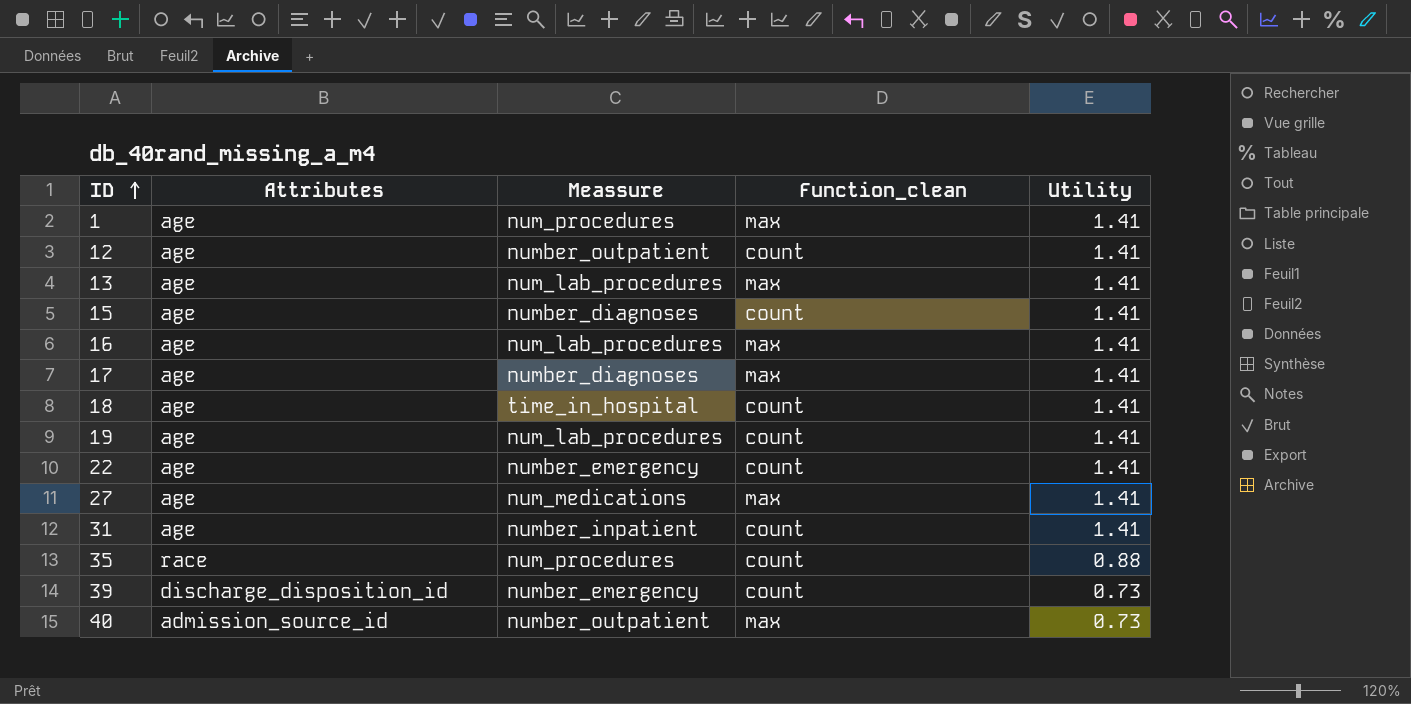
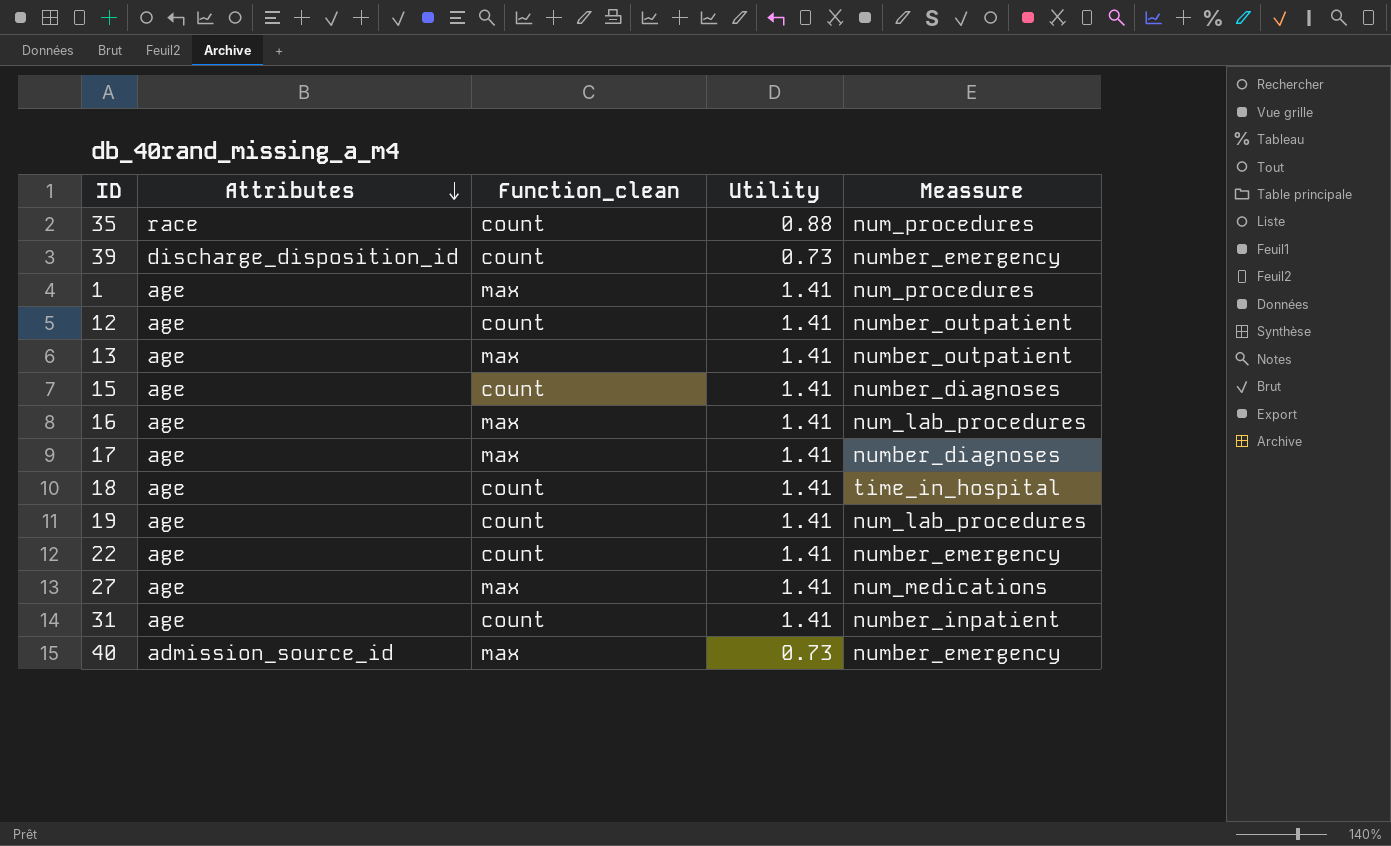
row order: ID ascending -> Attributes descending
column Meassure | position: 3 -> 5
13 | Meassure: num_lab_procedures -> number_outpatient
40 | Meassure: number_outpatient -> number_emergency

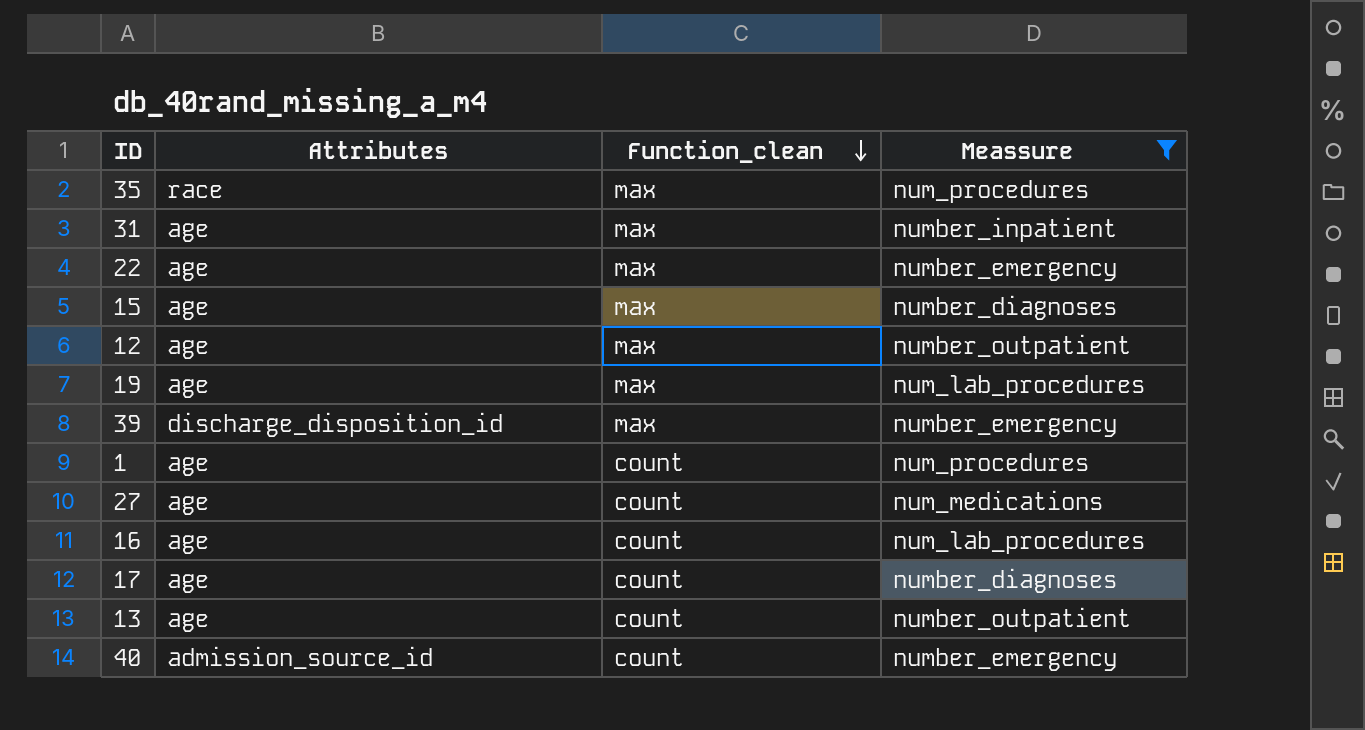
filter: none -> Meassure != time_in_hospital
row order: Attributes descending -> Function_clean descending
column Utility | position: 4 -> none
35 | Function_clean: count -> max
31 | Function_clean: count -> max
22 | Function_clean: count -> max
15 | Function_clean: count -> max
12 | Function_clean: count -> max
19 | Function_clean: count -> max
39 | Function_clean: count -> max
1 | Function_clean: max -> count
27 | Function_clean: max -> count
16 | Function_clean: max -> count
17 | Function_clean: max -> count
13 | Function_clean: max -> count
40 | Function_clean: max -> count

